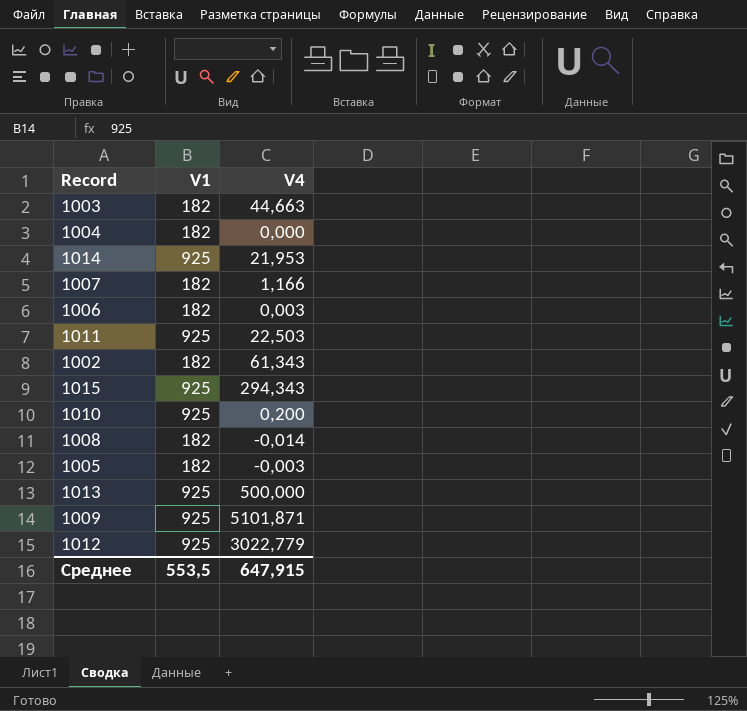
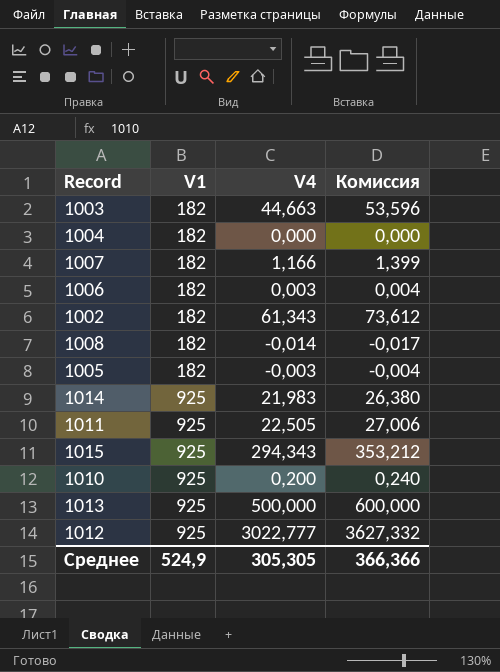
row order: none -> V1 ascending
column Комиссия | formula: none -> [V4] * 1,2
row 1009: 925 | 5101,871 -> none
1014 | V4: 21,953 -> 21,983
1011 | V4: 22,503 -> 22,505
1012 | V4: 3022,779 -> 3022,777
Среднее | V1: 553,5 -> 524,9
Среднее | V4: 647,915 -> 305,305

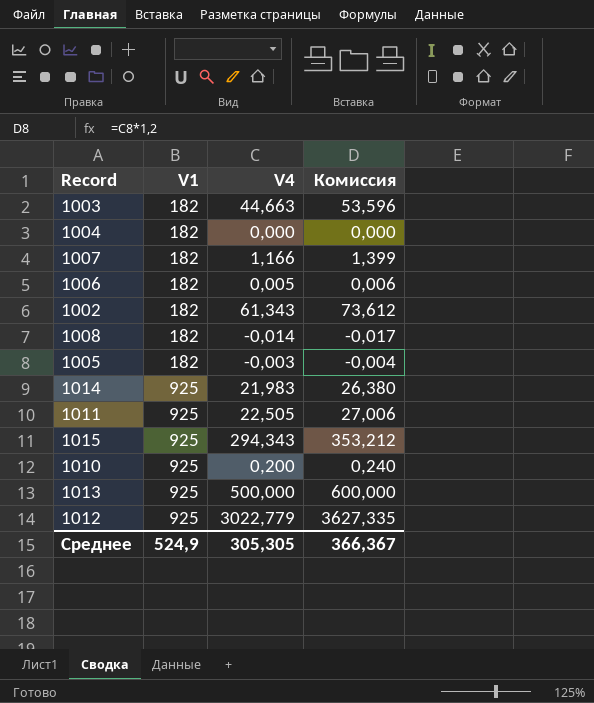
1006 | V4: 0,003 -> 0,005
1006 | Комиссия: 0,004 -> 0,006
1012 | V4: 3022,777 -> 3022,779
1012 | Комиссия: 3627,332 -> 3627,335
Среднее | Комиссия: 366,366 -> 366,367

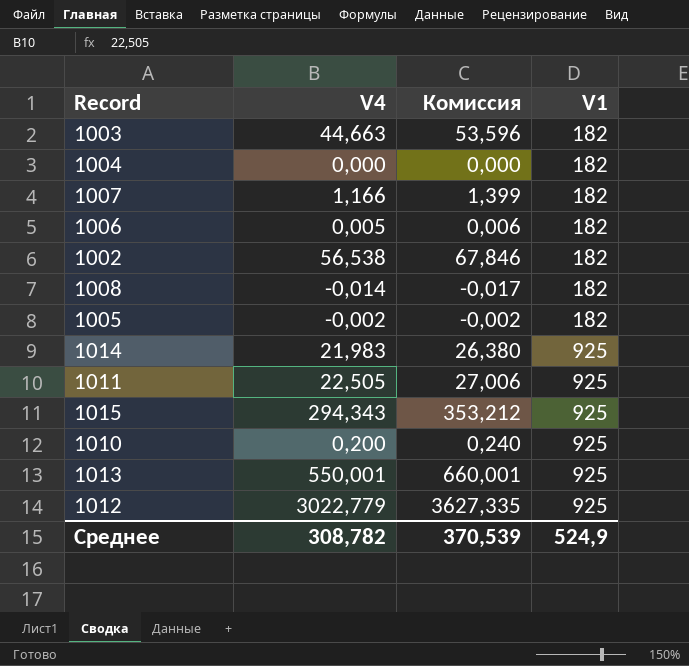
column V1 | position: 2 -> 4
1002 | V4: 61,343 -> 56,538
1002 | Комиссия: 73,612 -> 67,846
1005 | V4: -0,003 -> -0,002
1005 | Комиссия: -0,004 -> -0,002
1013 | V4: 500,000 -> 550,001
1013 | Комиссия: 600,000 -> 660,001
Среднее | V4: 305,305 -> 308,782
Среднее | Комиссия: 366,367 -> 370,539

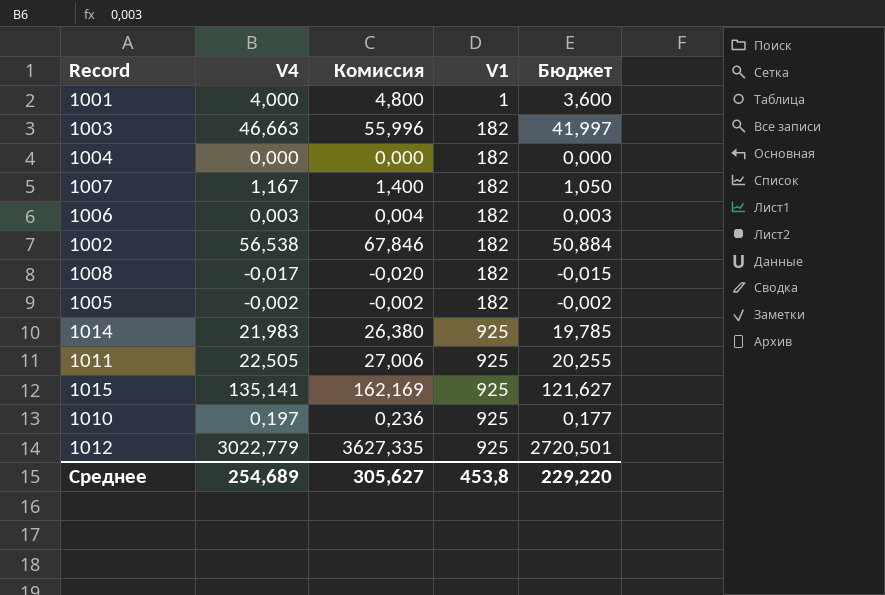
column Бюджет | formula: none -> [V4] * 0,9
row 1013: 550,001 | 660,001 | 925 -> none
row 1001: none -> 4,000 | 4,800 | 1 | 3,600
1003 | V4: 44,663 -> 46,663
1003 | Комиссия: 53,596 -> 55,996
1007 | V4: 1,166 -> 1,167
1007 | Комиссия: 1,399 -> 1,400
1006 | V4: 0,005 -> 0,003
1006 | Комиссия: 0,006 -> 0,004
1008 | V4: -0,014 -> -0,017
1008 | Комиссия: -0,017 -> -0,020
1015 | V4: 294,343 -> 135,141
1015 | Комиссия: 353,212 -> 162,169
1010 | V4: 0,200 -> 0,197
1010 | Комиссия: 0,240 -> 0,236
Среднее | V4: 308,782 -> 254,689
Среднее | Комиссия: 370,539 -> 305,627
Среднее | V1: 524,9 -> 453,8

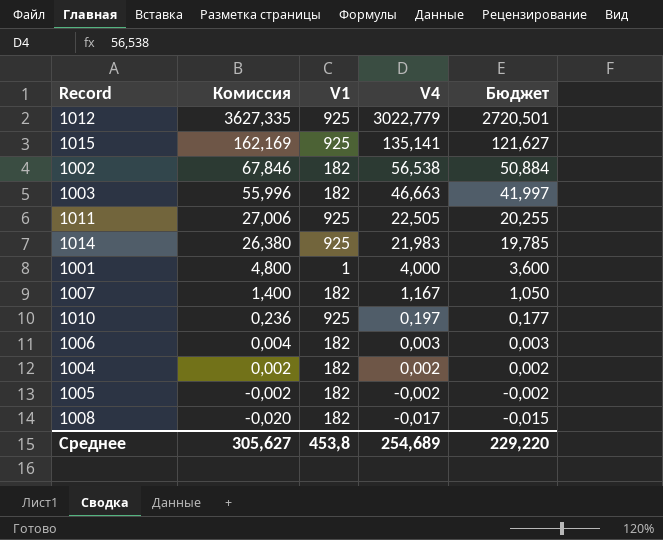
row order: V1 ascending -> Комиссия descending
column V4 | position: 2 -> 4
1004 | Комиссия: 0,000 -> 0,002
1004 | V4: 0,000 -> 0,002
1004 | Бюджет: 0,000 -> 0,002

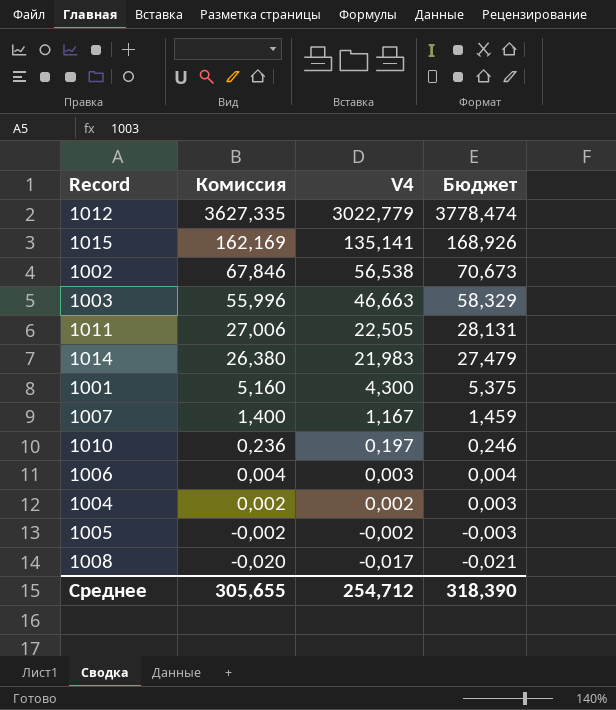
column V1 | position: 3 -> none
column Бюджет | formula: [V4] * 0,9 -> [V4] * 1,25
1001 | Комиссия: 4,800 -> 5,160
1001 | V4: 4,000 -> 4,300
Среднее | Комиссия: 305,627 -> 305,655
Среднее | V4: 254,689 -> 254,712
Среднее | Бюджет: 229,220 -> 318,390

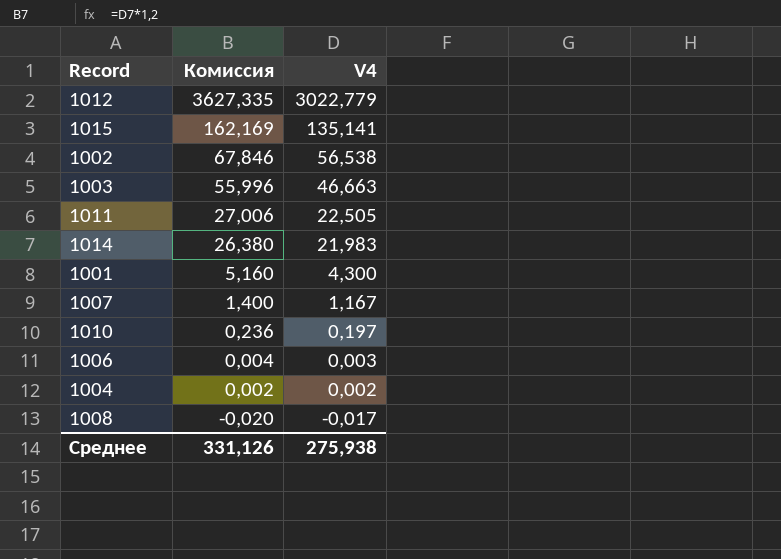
column Бюджет | formula: [V4] * 1,25 -> none
row 1005: -0,002 | -0,002 | -0,003 -> none
Среднее | Комиссия: 305,655 -> 331,126
Среднее | V4: 254,712 -> 275,938

